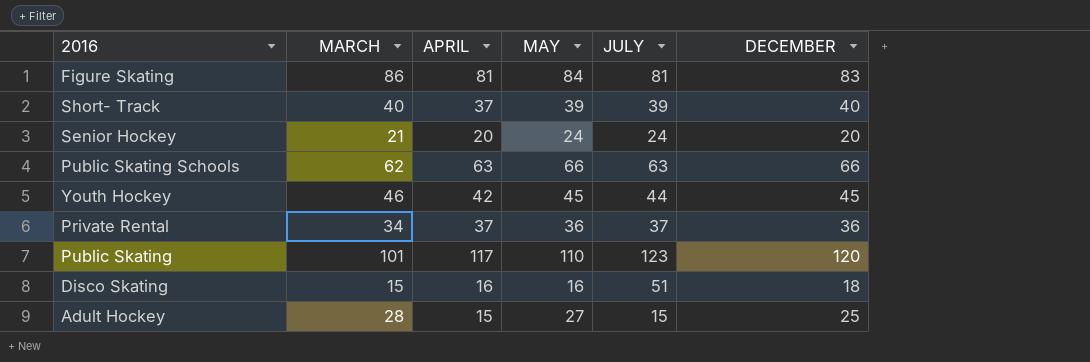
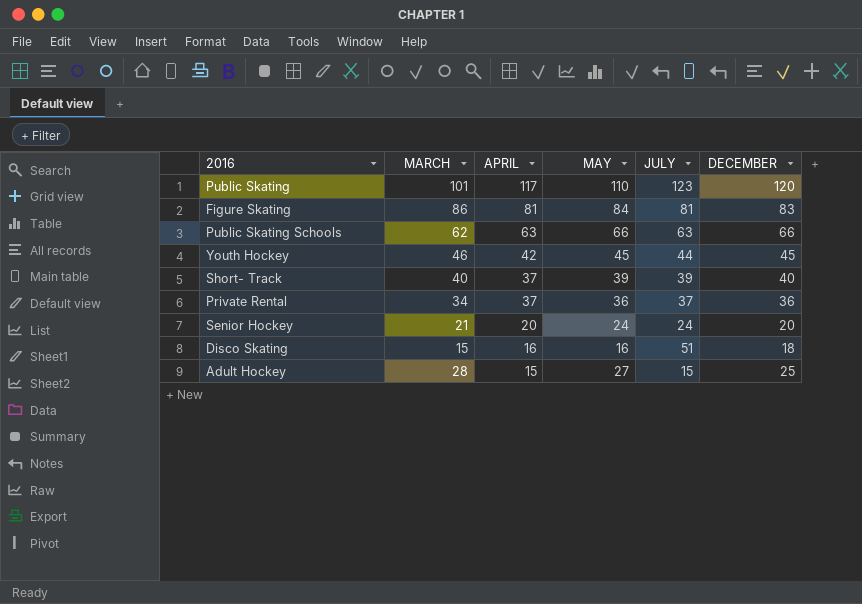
row order: none -> APRIL descending

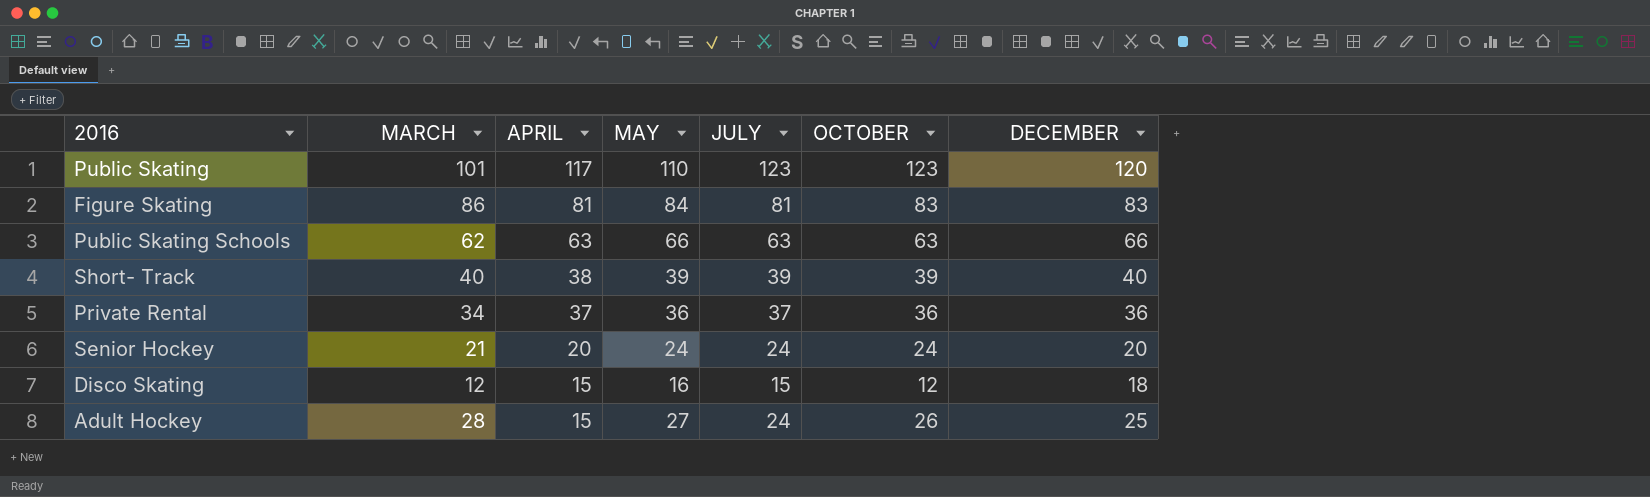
column OCTOBER | position: none -> 6
row Youth Hockey: 46 | 42 | 45 | 44 | 45 -> none
Short- Track | APRIL: 37 -> 38
Disco Skating | MARCH: 15 -> 12
Disco Skating | APRIL: 16 -> 15
Disco Skating | JULY: 51 -> 15
Adult Hockey | JULY: 15 -> 24

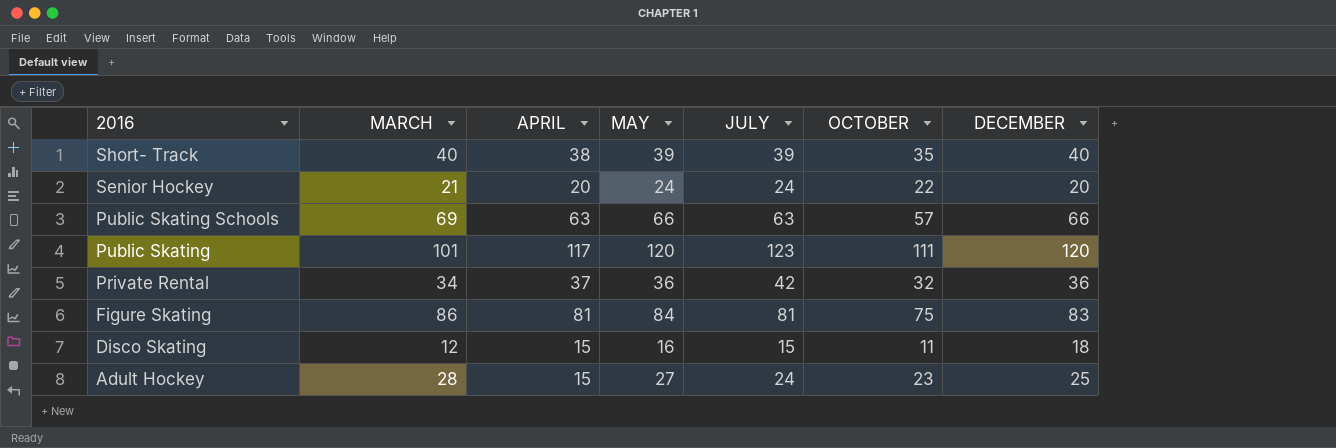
row order: APRIL descending -> 2016 descending
Short- Track | OCTOBER: 39 -> 35
Senior Hockey | OCTOBER: 24 -> 22
Public Skating Schools | MARCH: 62 -> 69
Public Skating Schools | OCTOBER: 63 -> 57
Public Skating | MAY: 110 -> 120
Public Skating | OCTOBER: 123 -> 111
Private Rental | JULY: 37 -> 42
Private Rental | OCTOBER: 36 -> 32
Figure Skating | OCTOBER: 83 -> 75
Disco Skating | OCTOBER: 12 -> 11
Adult Hockey | OCTOBER: 26 -> 23

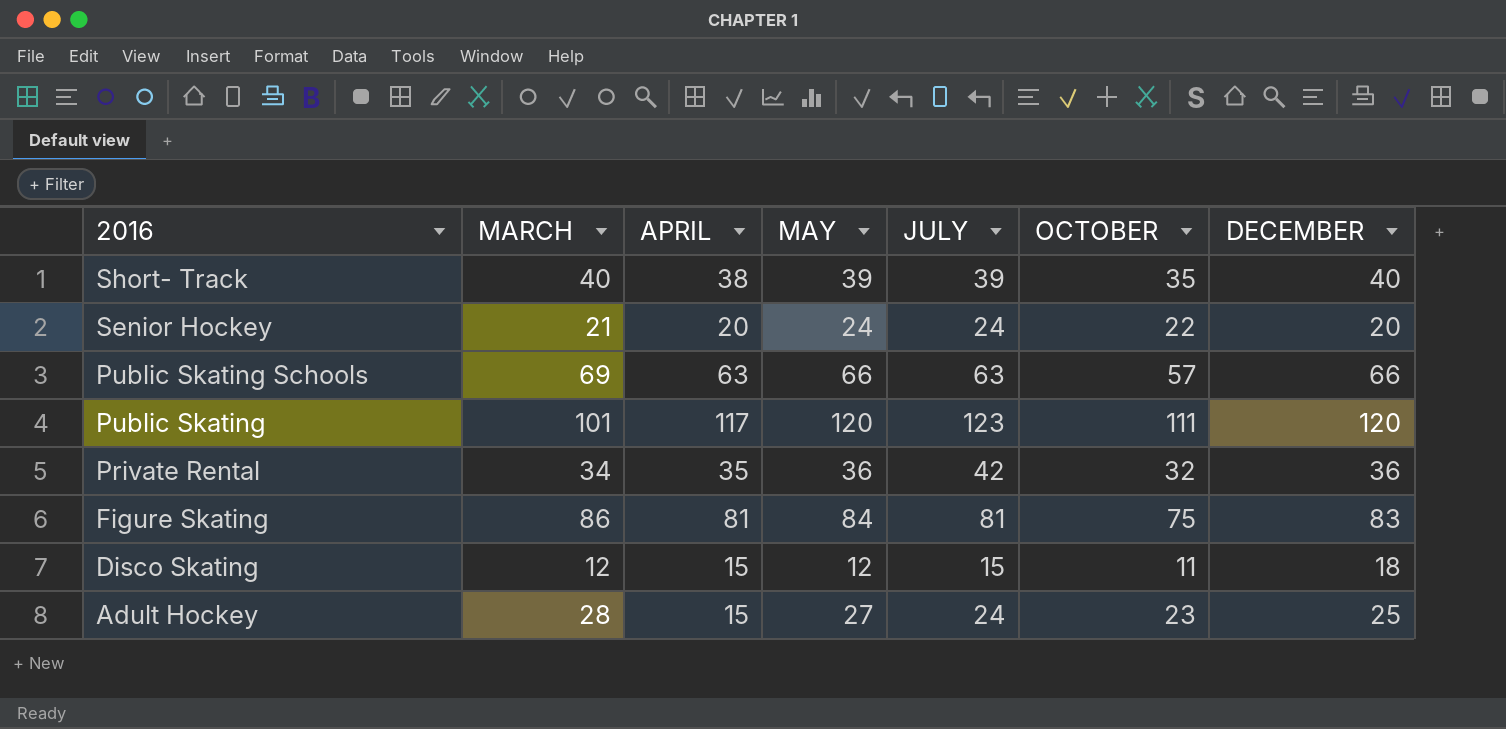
Private Rental | APRIL: 37 -> 35
Disco Skating | MAY: 16 -> 12

